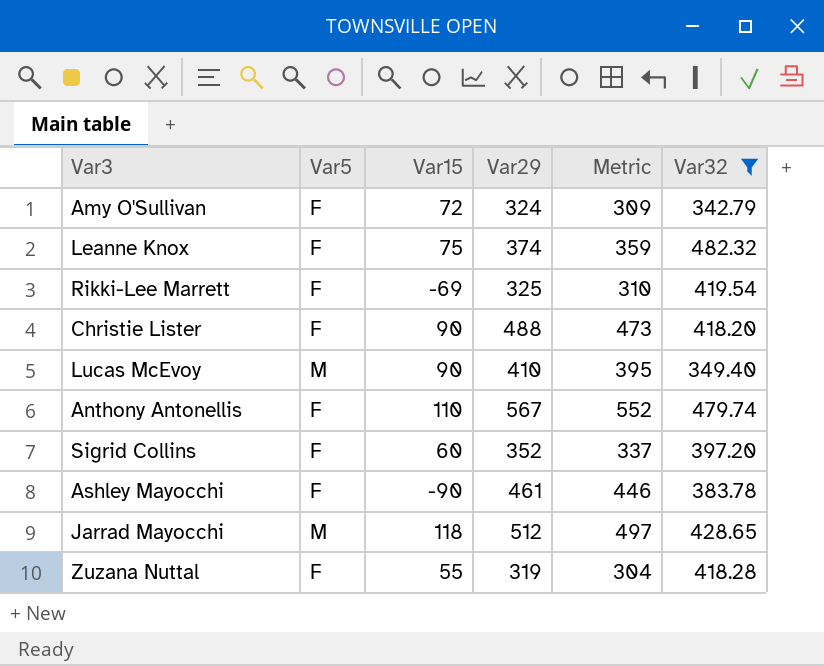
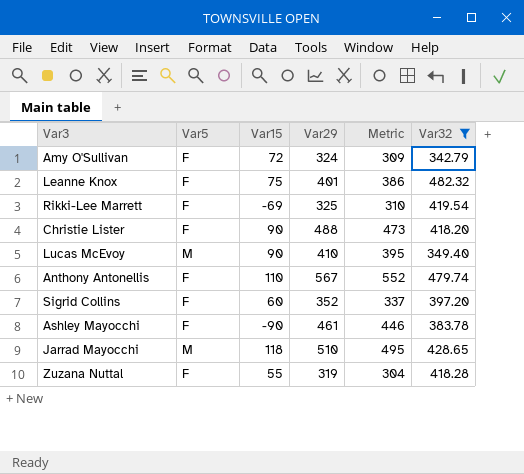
Leanne Knox | Var29: 374 -> 401
Leanne Knox | Metric: 359 -> 386
Jarrad Mayocchi | Var29: 512 -> 510
Jarrad Mayocchi | Metric: 497 -> 495

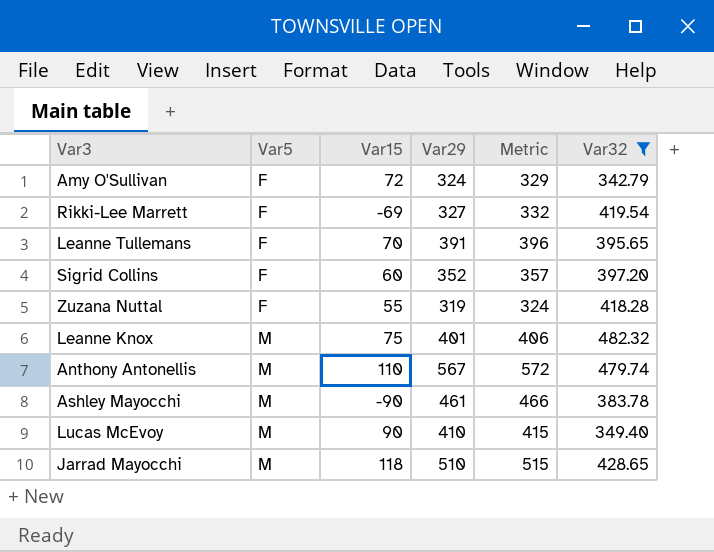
row order: none -> Var5 ascending
column Metric | formula: [Var29] - 15 -> [Var29] + 5
row Christie Lister: F | 90 | 488 | 473 | 418.20 -> none
Rikki-Lee Marrett | Var29: 325 -> 327
row Leanne Tullemans: none -> F | 70 | 391 | 396 | 395.65
Leanne Knox | Var5: F -> M
Anthony Antonellis | Var5: F -> M
Ashley Mayocchi | Var5: F -> M

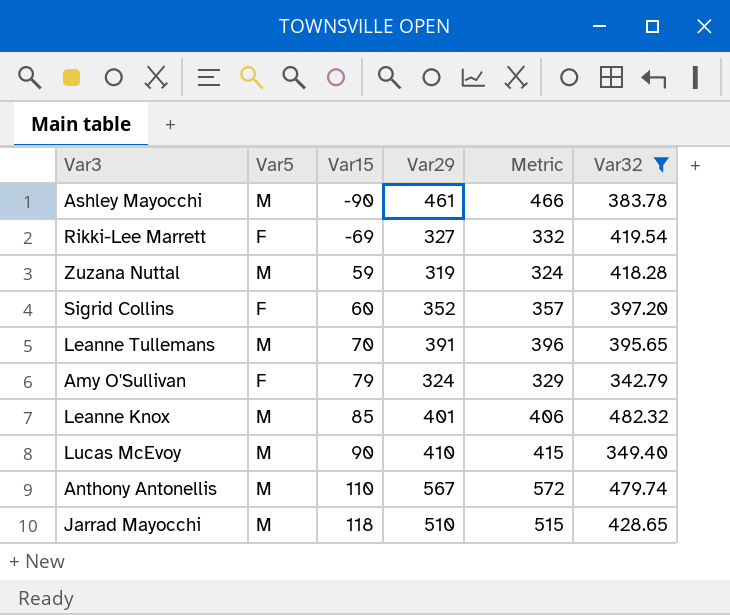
row order: Var5 ascending -> Var15 ascending
Zuzana Nuttal | Var5: F -> M
Zuzana Nuttal | Var15: 55 -> 59
Leanne Tullemans | Var5: F -> M
Amy O'Sullivan | Var15: 72 -> 79
Leanne Knox | Var15: 75 -> 85

